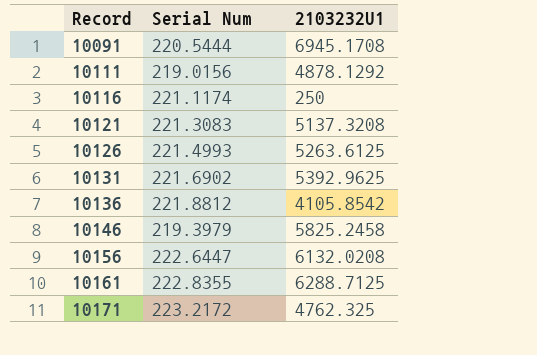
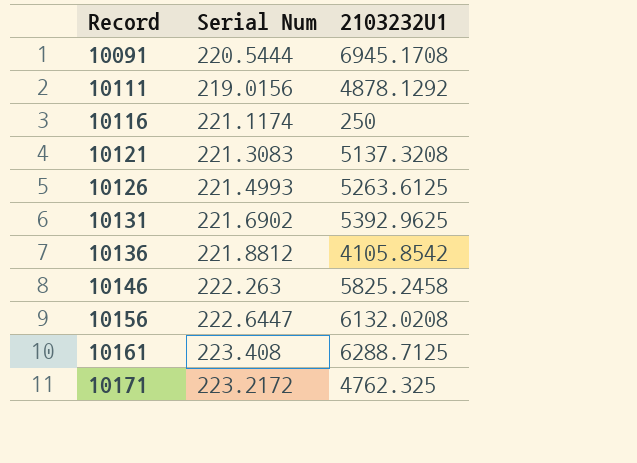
10146 | Serial Num: 219.3979 -> 222.263
10161 | Serial Num: 222.8355 -> 223.408

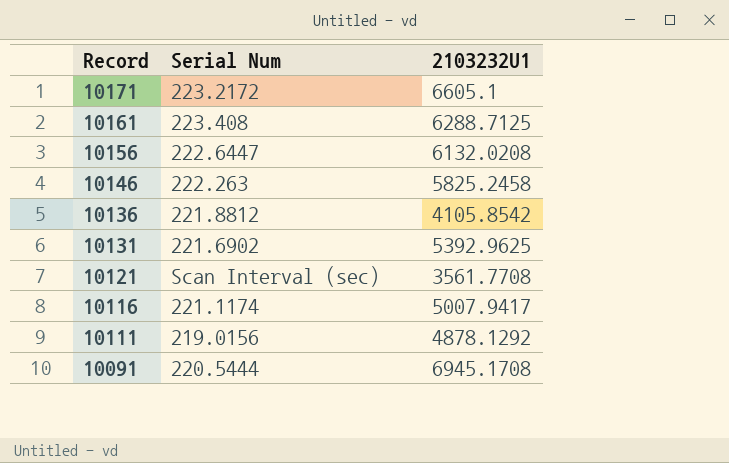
row order: Record ascending -> Record descending
row 10126: 221.4993 | 5263.6125 -> none
10171 | 2103232U1: 4762.325 -> 6605.1
10121 | Serial Num: 221.3083 -> Scan Interval (sec)
10121 | 2103232U1: 5137.3208 -> 3561.7708
10116 | 2103232U1: 250 -> 5007.9417

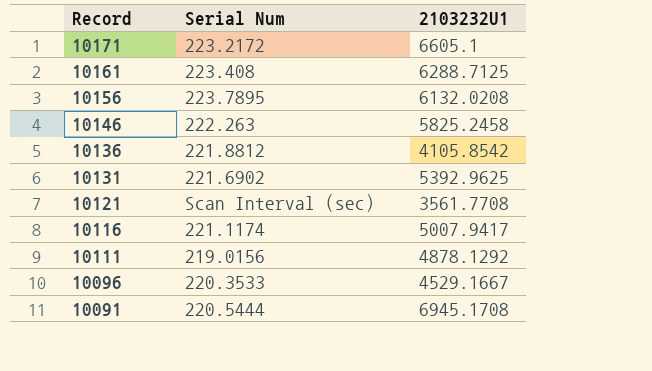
10156 | Serial Num: 222.6447 -> 223.7895
row 10096: none -> 220.3533 | 4529.1667

